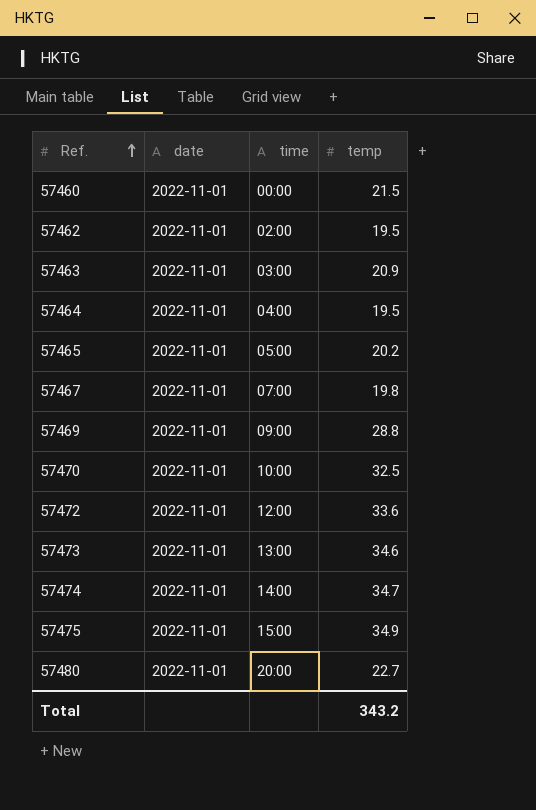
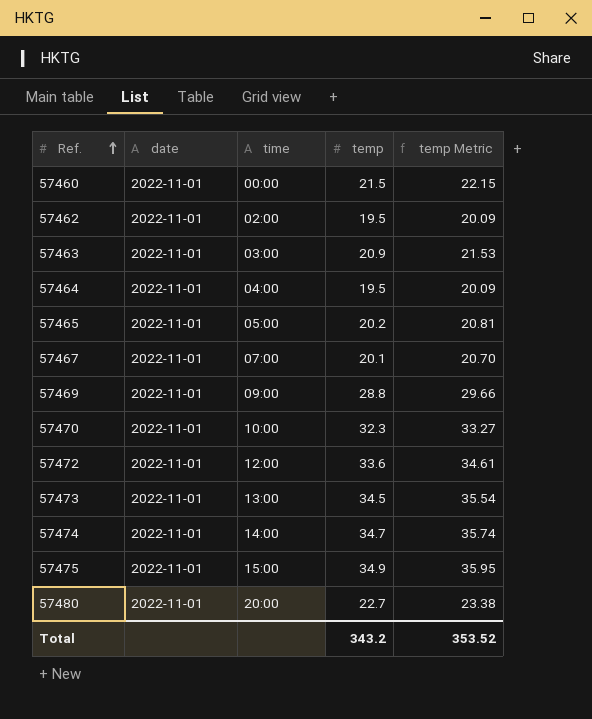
column temp Metric | formula: none -> [temp] * 1.03
57467 | temp: 19.8 -> 20.1
57470 | temp: 32.5 -> 32.3
57473 | temp: 34.6 -> 34.5

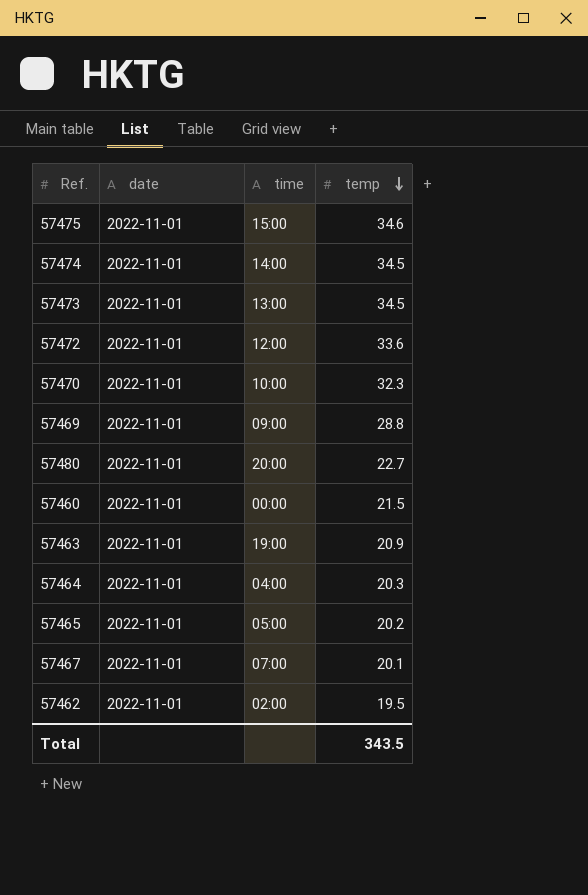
row order: Ref. ascending -> temp descending
column temp Metric | formula: [temp] * 1.03 -> none
57475 | temp: 34.9 -> 34.6
57474 | temp: 34.7 -> 34.5
57463 | time: 03:00 -> 19:00
57464 | temp: 19.5 -> 20.3
Total | temp: 343.2 -> 343.5

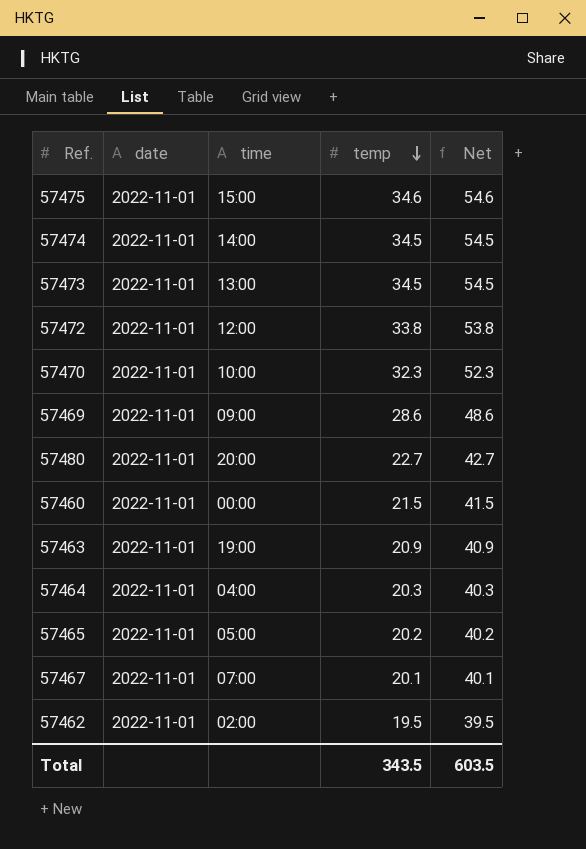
column Net | formula: none -> [temp] + 20
57472 | temp: 33.6 -> 33.8
57469 | temp: 28.8 -> 28.6

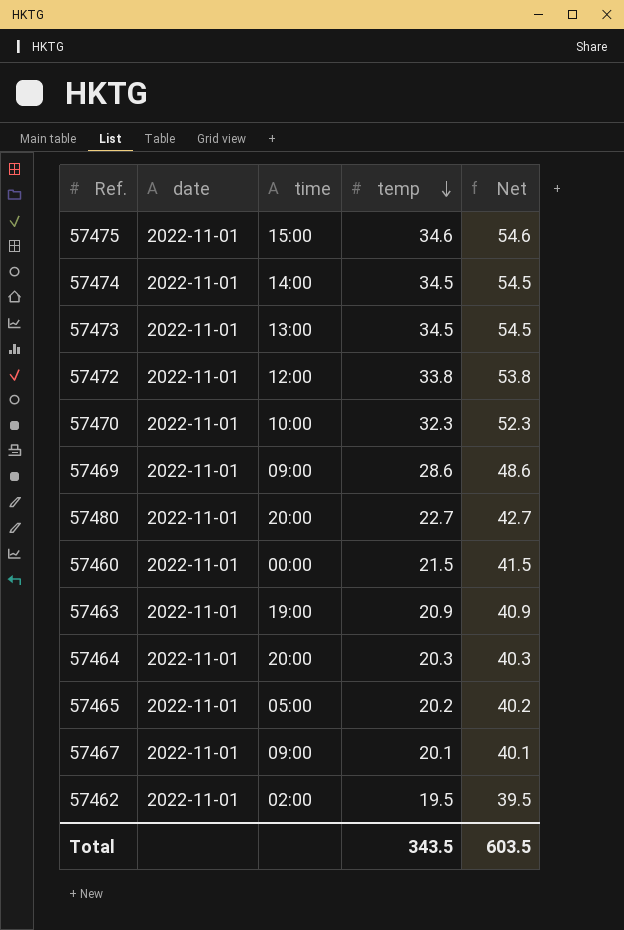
57464 | time: 04:00 -> 20:00
57467 | time: 07:00 -> 09:00

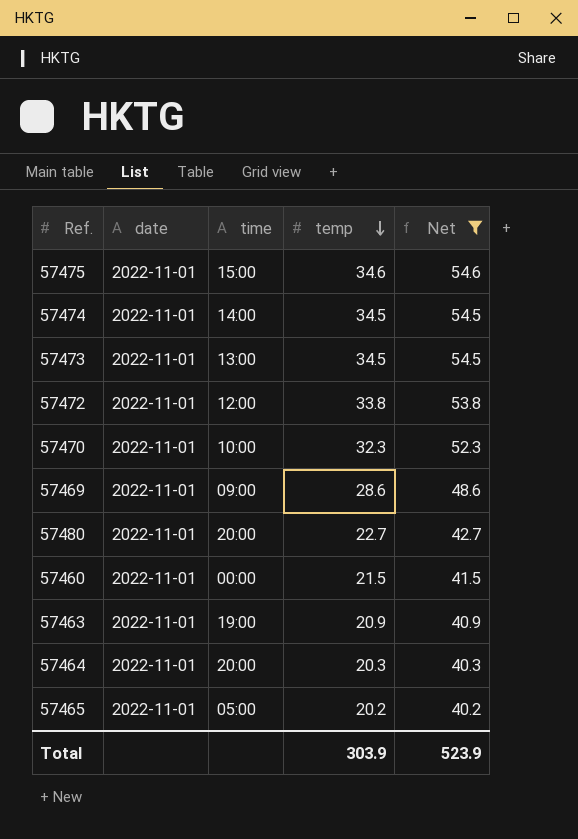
filter: none -> Net >= 40.2
Total | temp: 343.5 -> 303.9
Total | Net: 603.5 -> 523.9

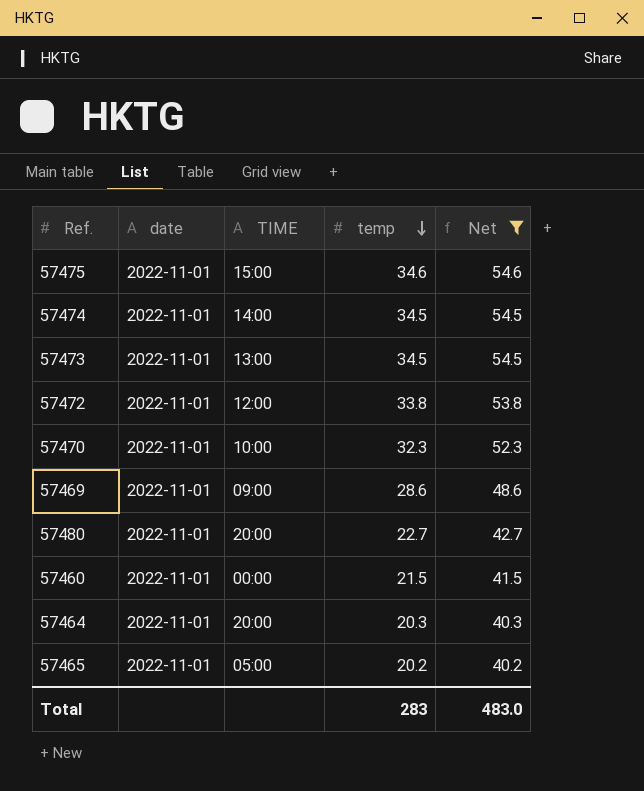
column name: time -> TIME
row 57463: 2022-11-01 | 19:00 | 20.9 | 40.9 -> none
Total | temp: 303.9 -> 283
Total | Net: 523.9 -> 483.0

